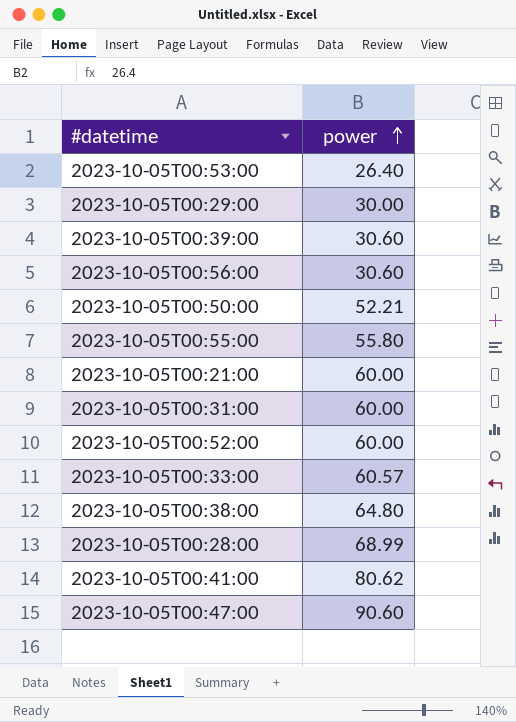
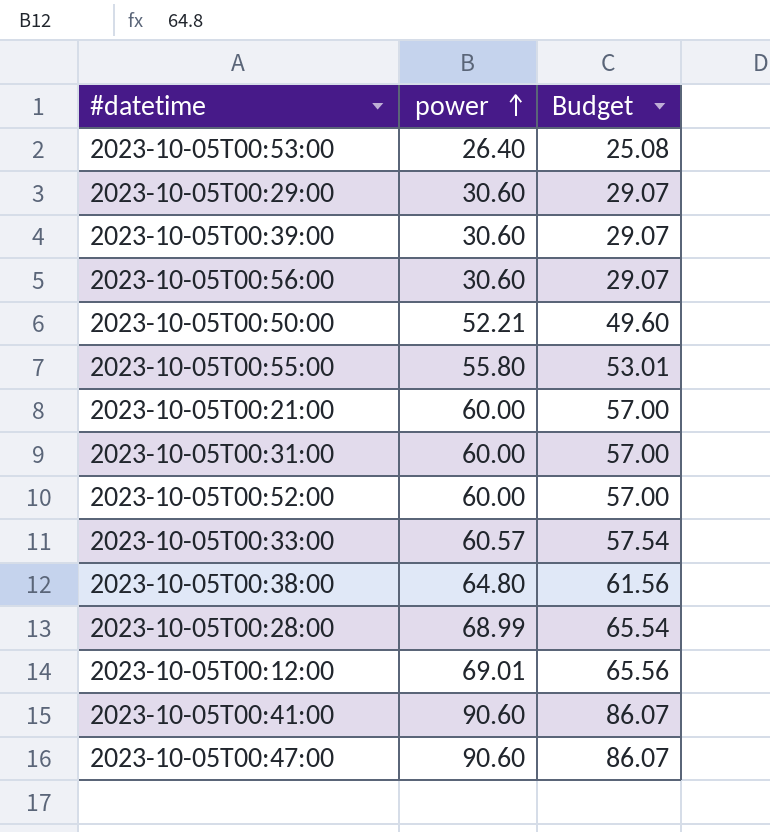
column Budget | formula: none -> [power] * 0.95
2023-10-05T00:29:00 | power: 30.00 -> 30.60
row 2023-10-05T00:12:00: none -> 69.01 | 65.56
2023-10-05T00:41:00 | power: 80.62 -> 90.60

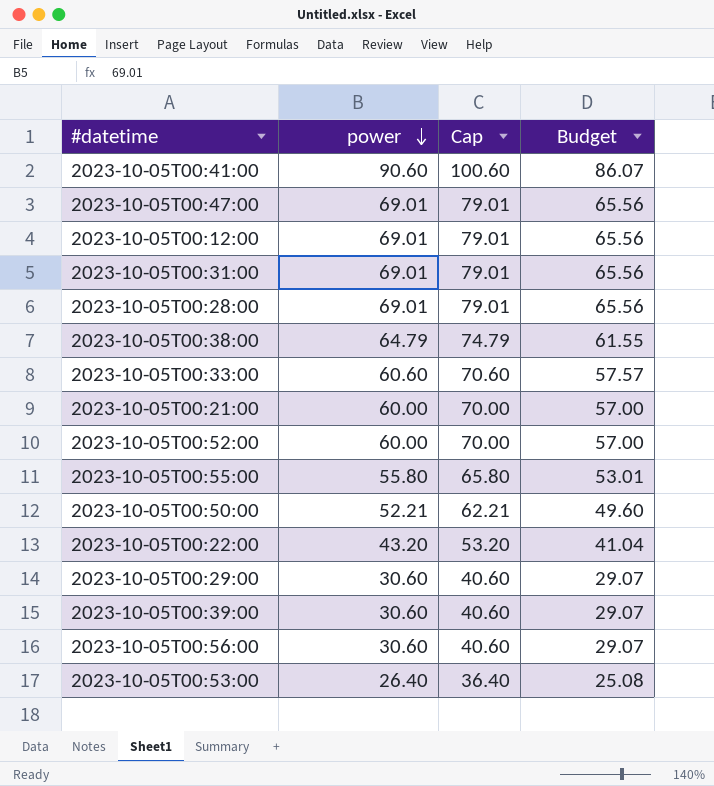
row order: power ascending -> power descending
column Cap | formula: none -> [power] + 10
2023-10-05T00:47:00 | power: 90.60 -> 69.01
2023-10-05T00:47:00 | Budget: 86.07 -> 65.56
2023-10-05T00:31:00 | power: 60.00 -> 69.01
2023-10-05T00:31:00 | Budget: 57.00 -> 65.56
2023-10-05T00:28:00 | power: 68.99 -> 69.01
2023-10-05T00:28:00 | Budget: 65.54 -> 65.56
2023-10-05T00:38:00 | power: 64.80 -> 64.79
2023-10-05T00:38:00 | Budget: 61.56 -> 61.55
2023-10-05T00:33:00 | power: 60.57 -> 60.60
2023-10-05T00:33:00 | Budget: 57.54 -> 57.57
row 2023-10-05T00:22:00: none -> 43.20 | 53.20 | 41.04

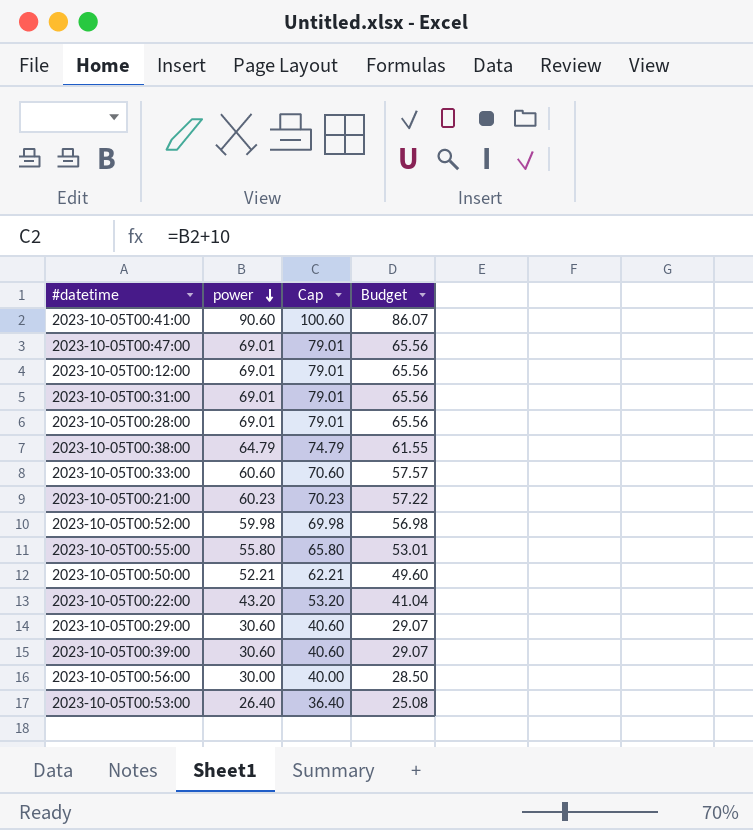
2023-10-05T00:21:00 | power: 60.00 -> 60.23
2023-10-05T00:21:00 | Cap: 70.00 -> 70.23
2023-10-05T00:21:00 | Budget: 57.00 -> 57.22
2023-10-05T00:52:00 | power: 60.00 -> 59.98
2023-10-05T00:52:00 | Cap: 70.00 -> 69.98
2023-10-05T00:52:00 | Budget: 57.00 -> 56.98
2023-10-05T00:56:00 | power: 30.60 -> 30.00
2023-10-05T00:56:00 | Cap: 40.60 -> 40.00
2023-10-05T00:56:00 | Budget: 29.07 -> 28.50

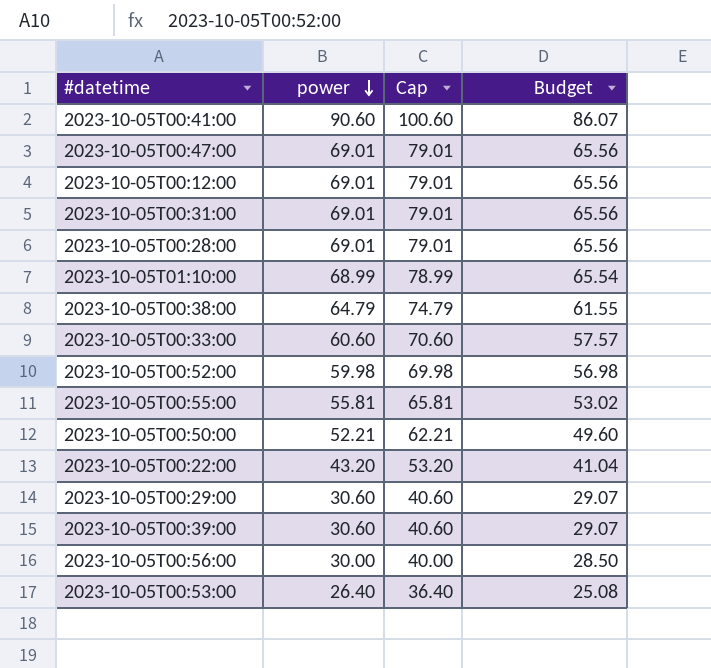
row 2023-10-05T00:21:00: 60.23 | 70.23 | 57.22 -> none
row 2023-10-05T01:10:00: none -> 68.99 | 78.99 | 65.54
2023-10-05T00:55:00 | power: 55.80 -> 55.81
2023-10-05T00:55:00 | Cap: 65.80 -> 65.81
2023-10-05T00:55:00 | Budget: 53.01 -> 53.02

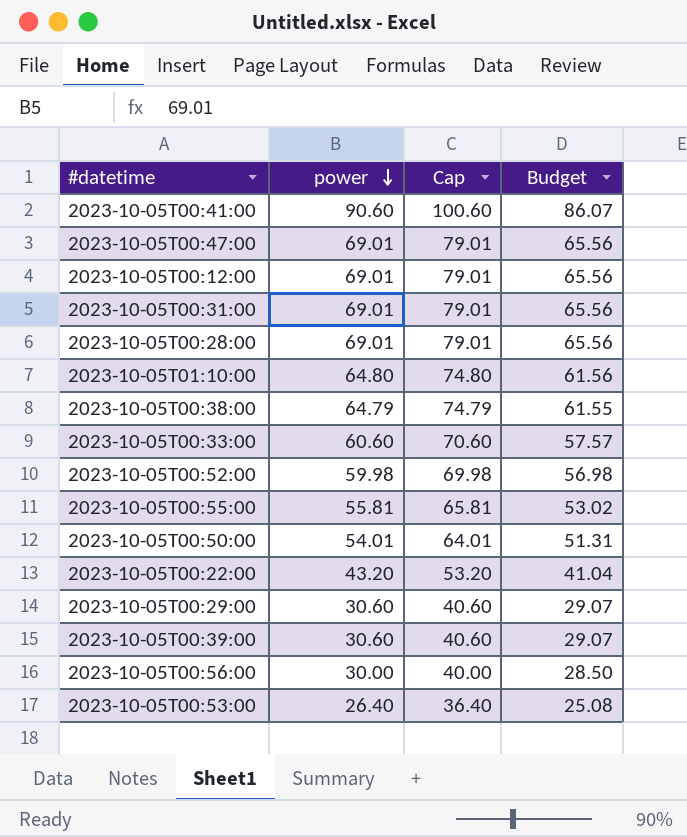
2023-10-05T01:10:00 | power: 68.99 -> 64.80
2023-10-05T01:10:00 | Cap: 78.99 -> 74.80
2023-10-05T01:10:00 | Budget: 65.54 -> 61.56
2023-10-05T00:50:00 | power: 52.21 -> 54.01
2023-10-05T00:50:00 | Cap: 62.21 -> 64.01
2023-10-05T00:50:00 | Budget: 49.60 -> 51.31

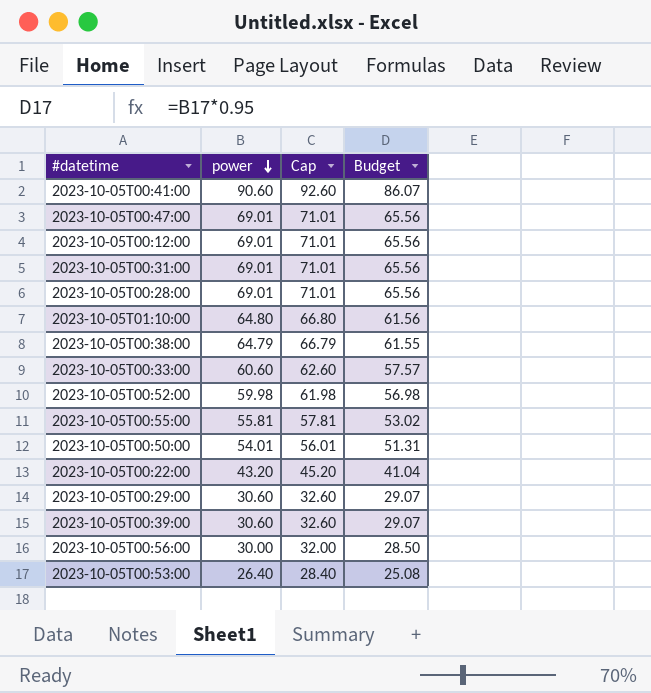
column Cap | formula: [power] + 10 -> [power] + 2

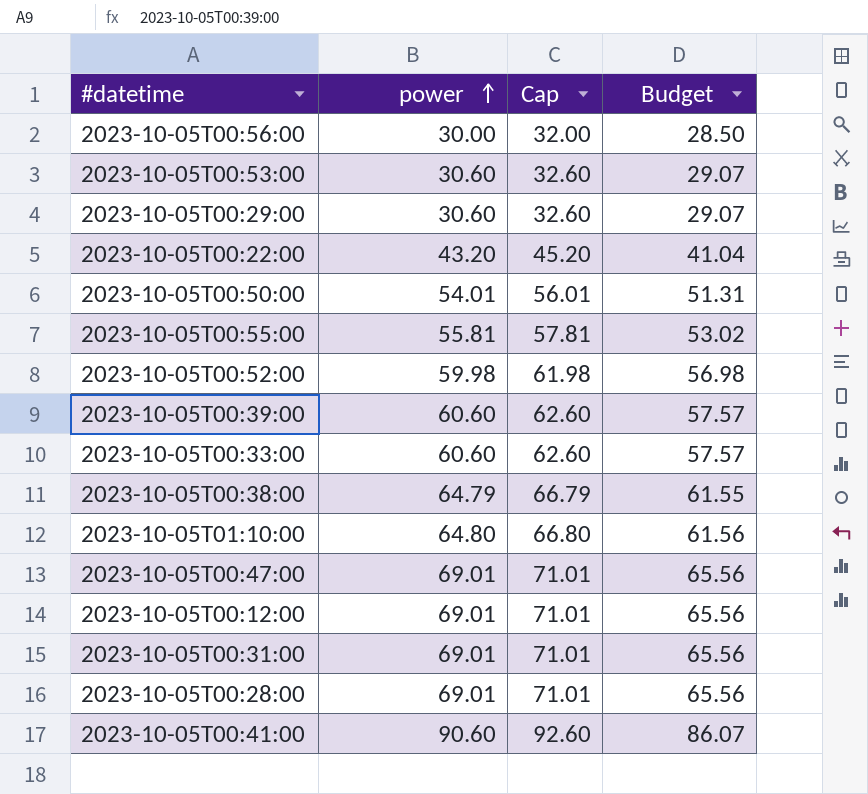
row order: power descending -> power ascending
2023-10-05T00:53:00 | power: 26.40 -> 30.60
2023-10-05T00:53:00 | Cap: 28.40 -> 32.60
2023-10-05T00:53:00 | Budget: 25.08 -> 29.07
2023-10-05T00:39:00 | power: 30.60 -> 60.60
2023-10-05T00:39:00 | Cap: 32.60 -> 62.60
2023-10-05T00:39:00 | Budget: 29.07 -> 57.57

